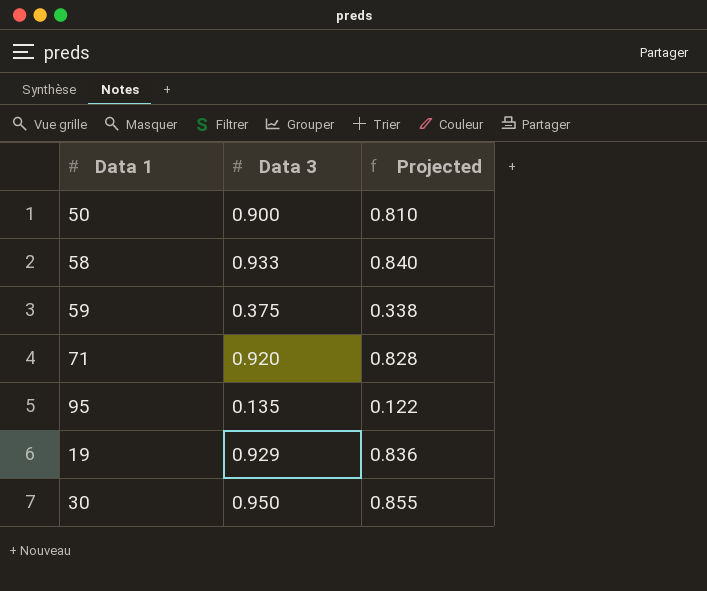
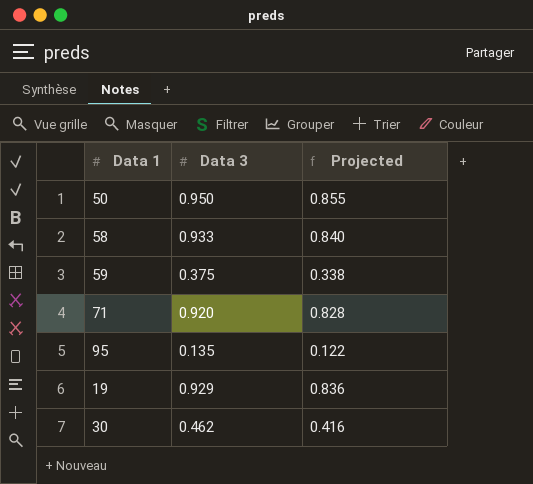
50 | Data 3: 0.900 -> 0.950
50 | Projected: 0.810 -> 0.855
30 | Data 3: 0.950 -> 0.462
30 | Projected: 0.855 -> 0.416

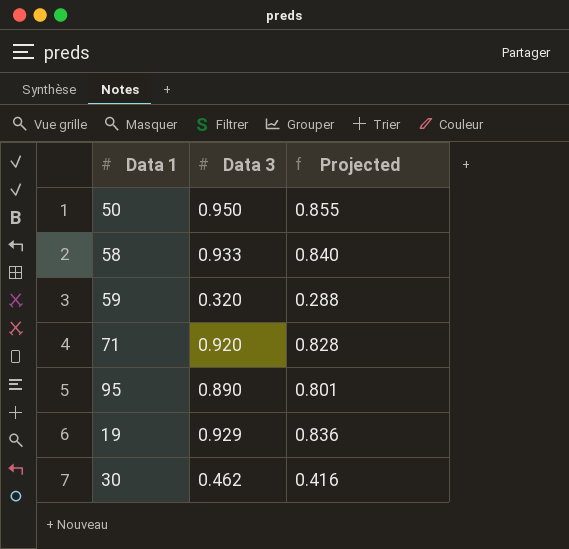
59 | Data 3: 0.375 -> 0.320
59 | Projected: 0.338 -> 0.288
95 | Data 3: 0.135 -> 0.890
95 | Projected: 0.122 -> 0.801

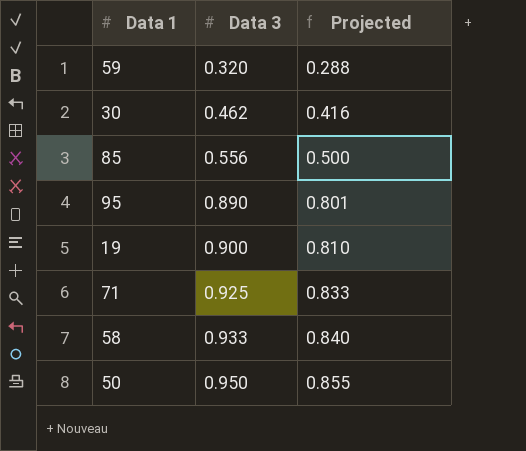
row order: none -> Data 3 ascending
row 85: none -> 0.556 | 0.500
19 | Data 3: 0.929 -> 0.900
19 | Projected: 0.836 -> 0.810
71 | Data 3: 0.920 -> 0.925
71 | Projected: 0.828 -> 0.833

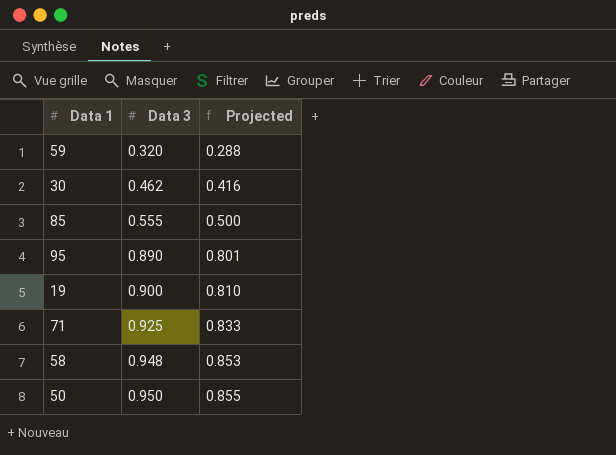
85 | Data 3: 0.556 -> 0.555
58 | Data 3: 0.933 -> 0.948
58 | Projected: 0.840 -> 0.853

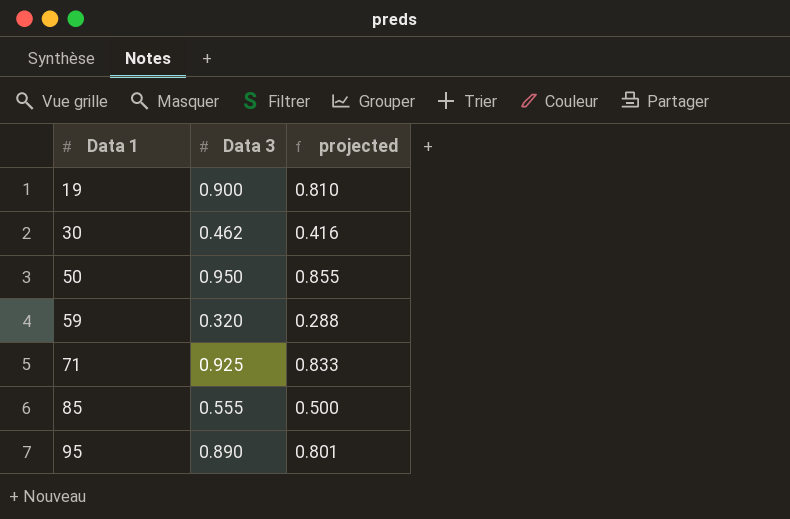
row order: Data 3 ascending -> Data 1 ascending
column name: Projected -> projected
row 58: 0.948 | 0.853 -> none

